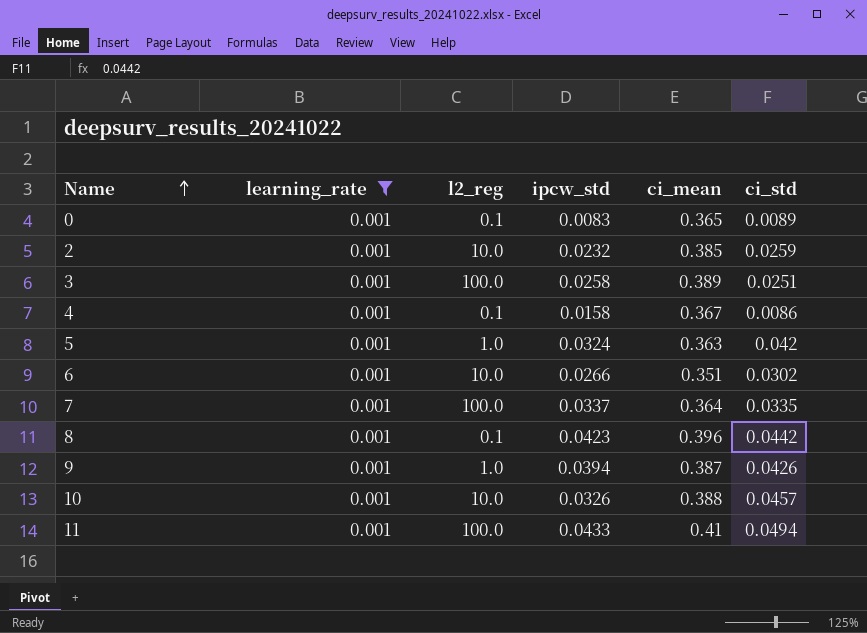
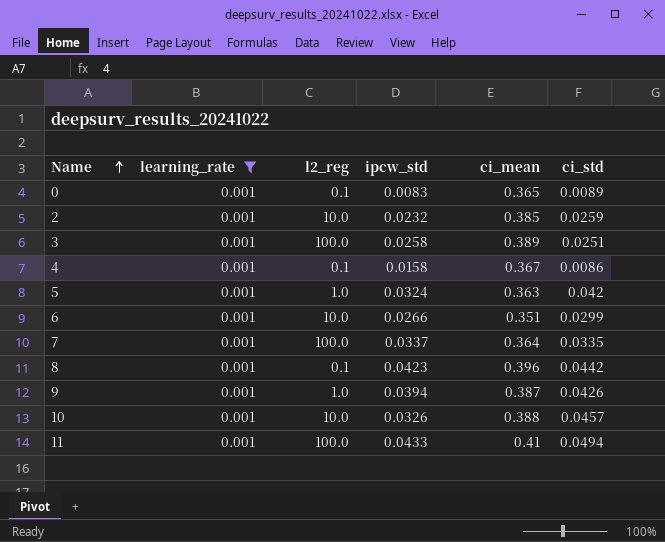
6 | ci_std: 0.0302 -> 0.0299

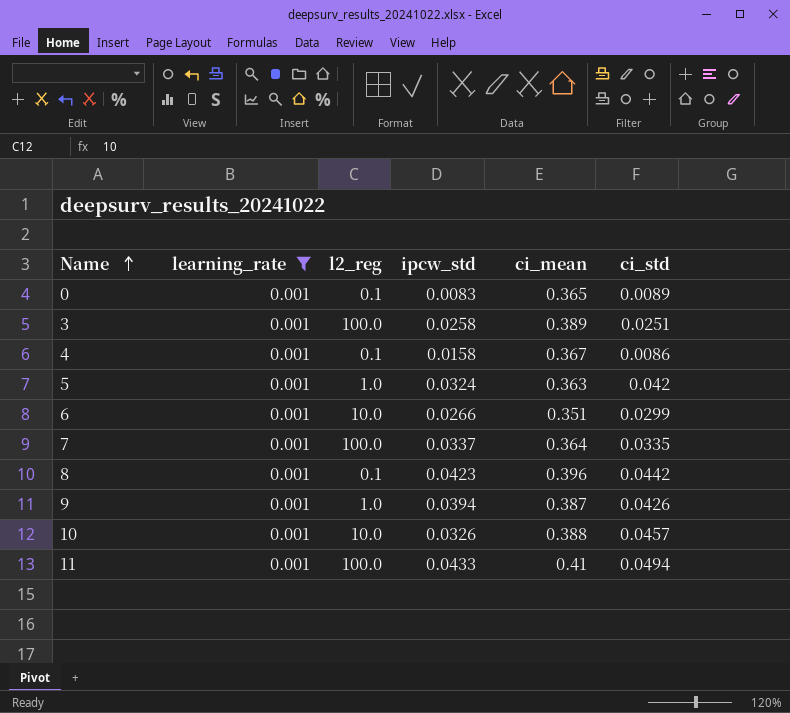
row 2: 0.001 | 10.0 | 0.0232 | 0.385 | 0.0259 -> none

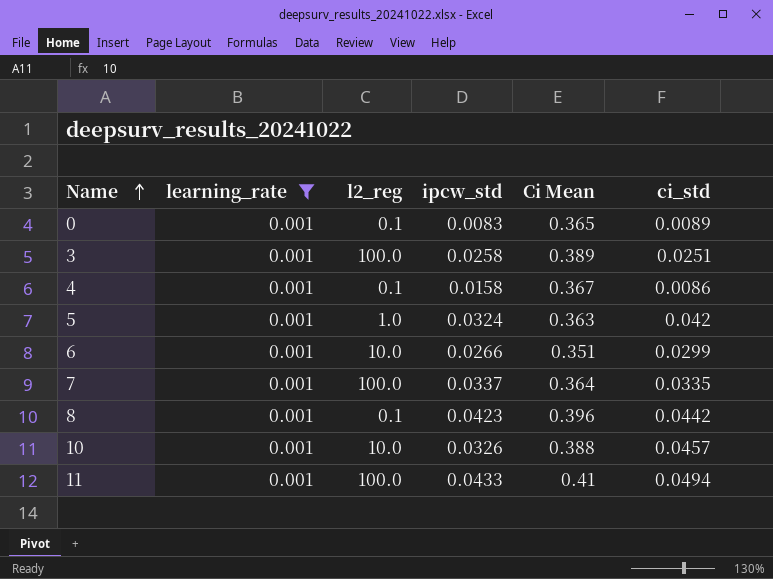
column name: ci_mean -> Ci Mean
row 9: 0.001 | 1.0 | 0.0394 | 0.387 | 0.0426 -> none

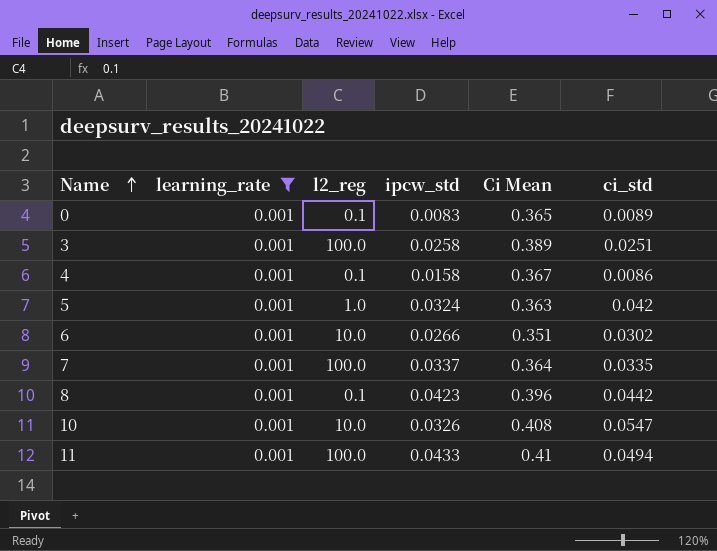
6 | ci_std: 0.0299 -> 0.0302
10 | Ci Mean: 0.388 -> 0.408
10 | ci_std: 0.0457 -> 0.0547

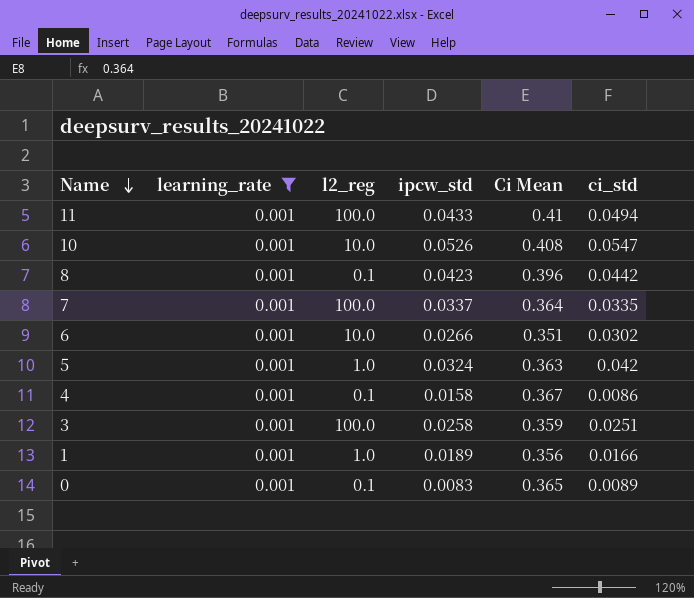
row order: Name ascending -> Name descending
10 | ipcw_std: 0.0326 -> 0.0526
3 | Ci Mean: 0.389 -> 0.359
row 1: none -> 0.001 | 1.0 | 0.0189 | 0.356 | 0.0166

